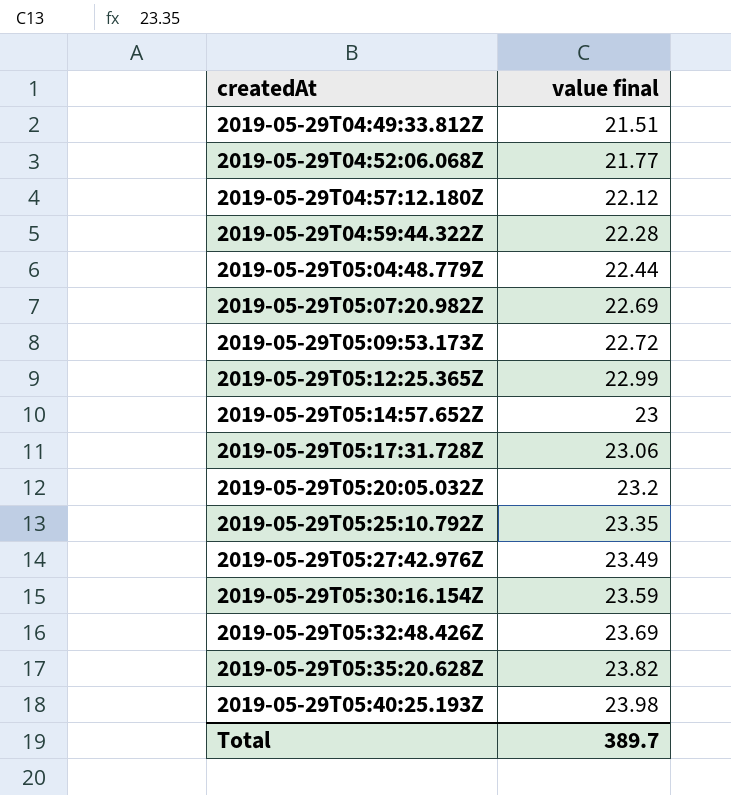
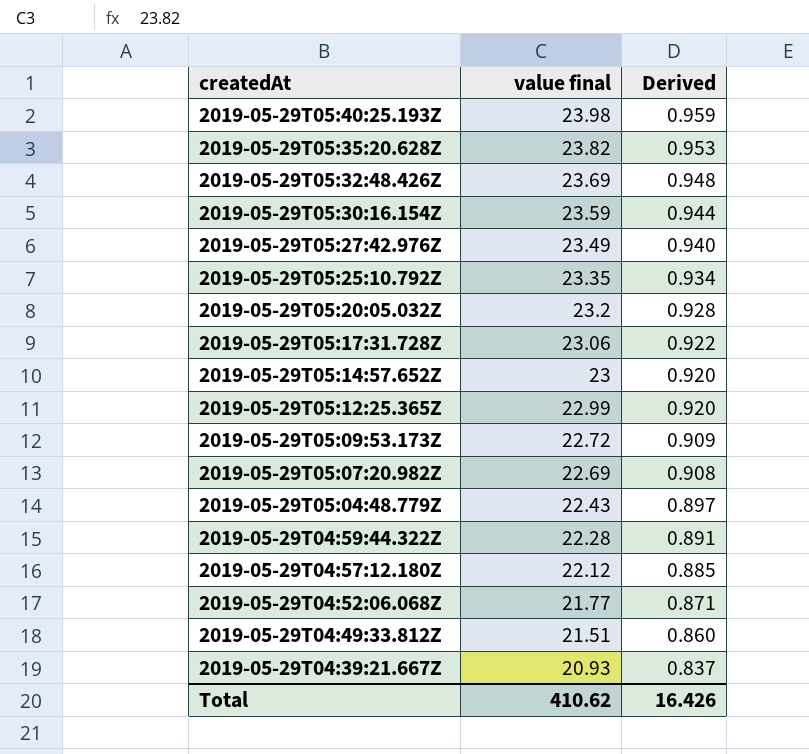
row order: createdAt ascending -> createdAt descending
column Derived | formula: none -> [value final] * 0.04
2019-05-29T05:04:48.779Z | value final: 22.44 -> 22.43
row 2019-05-29T04:39:21.667Z: none -> 20.93 | 0.837
Total | value final: 389.7 -> 410.62

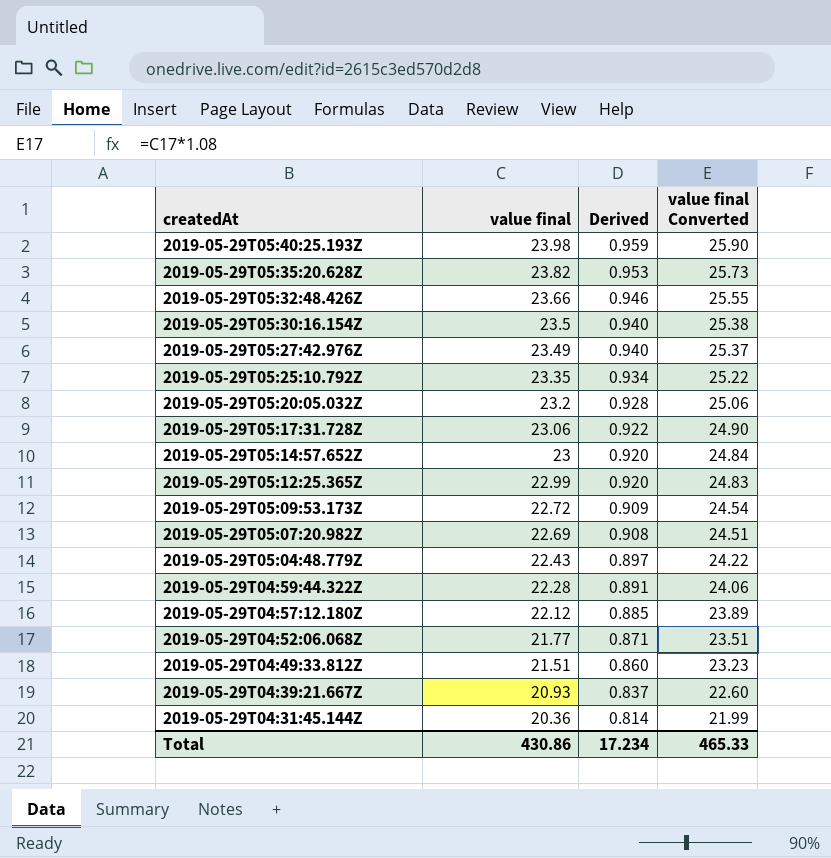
column value final Converted | formula: none -> [value final] * 1.08
2019-05-29T05:32:48.426Z | value final: 23.69 -> 23.66
2019-05-29T05:32:48.426Z | Derived: 0.948 -> 0.946
2019-05-29T05:30:16.154Z | value final: 23.59 -> 23.5
2019-05-29T05:30:16.154Z | Derived: 0.944 -> 0.940
row 2019-05-29T04:31:45.144Z: none -> 20.36 | 0.814 | 21.99
Total | value final: 410.62 -> 430.86
Total | Derived: 16.426 -> 17.234

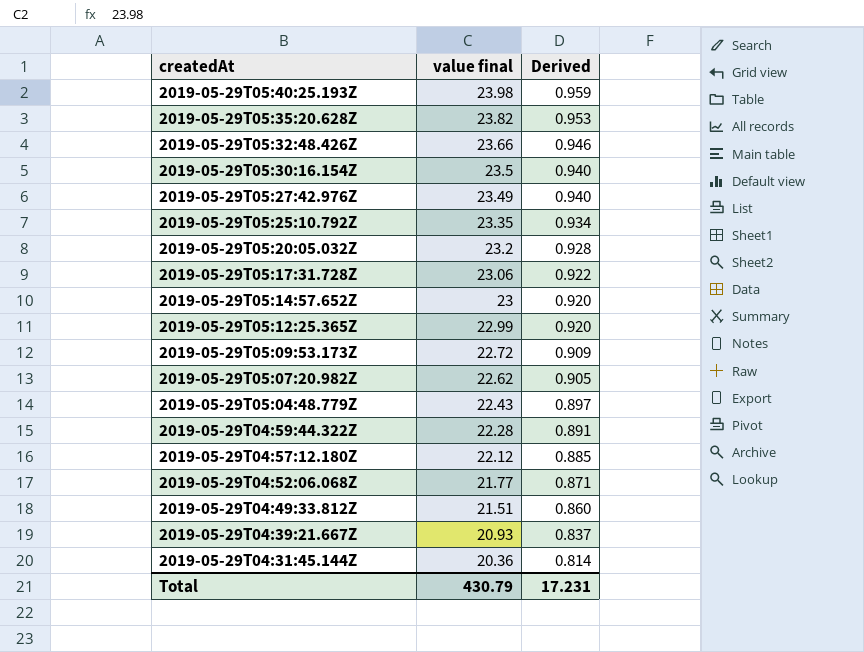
column value final Converted | formula: [value final] * 1.08 -> none
2019-05-29T05:07:20.982Z | value final: 22.69 -> 22.62
2019-05-29T05:07:20.982Z | Derived: 0.908 -> 0.905
Total | value final: 430.86 -> 430.79
Total | Derived: 17.234 -> 17.231

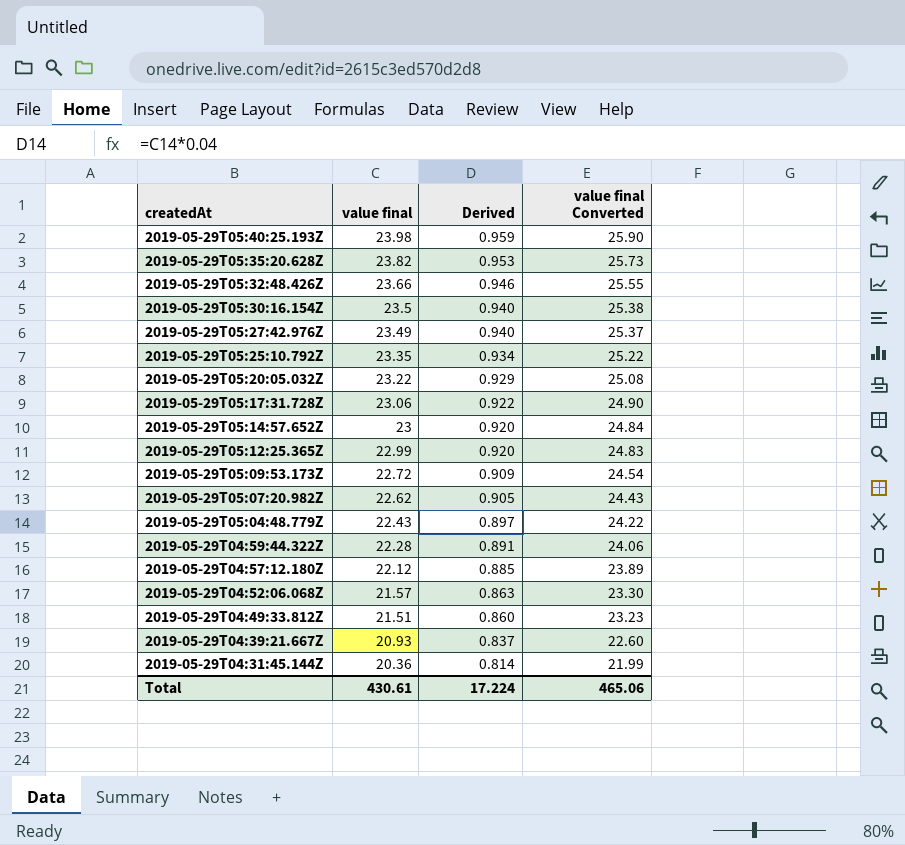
column value final Converted | formula: none -> [value final] * 1.08
2019-05-29T05:20:05.032Z | value final: 23.2 -> 23.22
2019-05-29T05:20:05.032Z | Derived: 0.928 -> 0.929
2019-05-29T04:52:06.068Z | value final: 21.77 -> 21.57
2019-05-29T04:52:06.068Z | Derived: 0.871 -> 0.863
Total | value final: 430.79 -> 430.61
Total | Derived: 17.231 -> 17.224

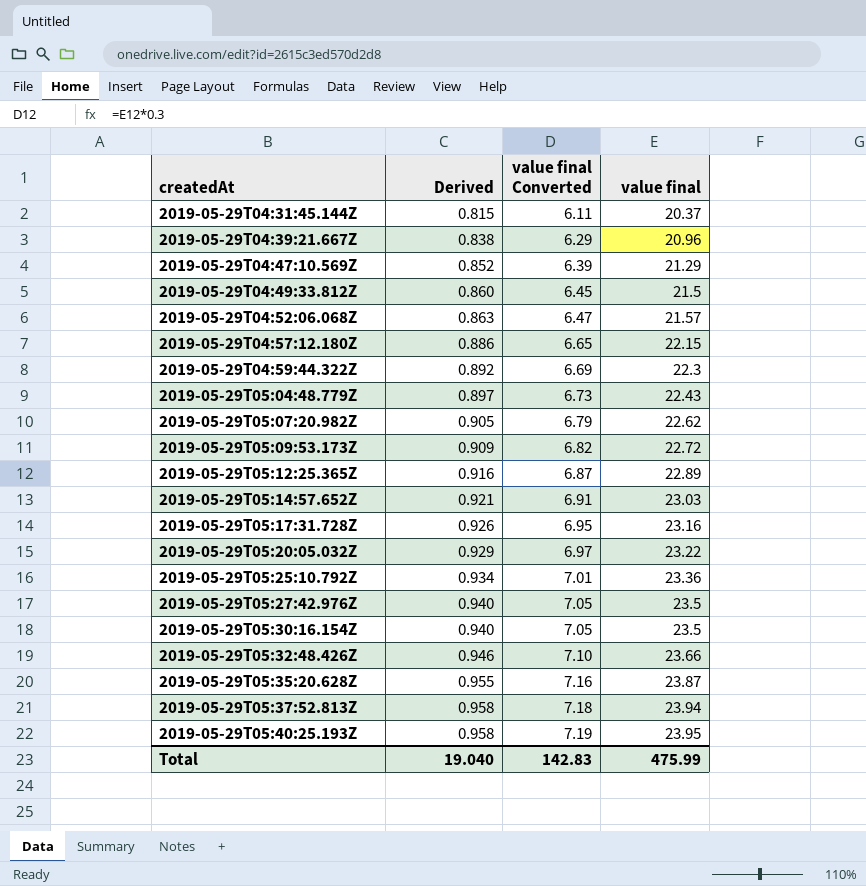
row order: createdAt descending -> createdAt ascending
column value final Converted | formula: [value final] * 1.08 -> [value final] * 0.3
column value final | position: 2 -> 4
2019-05-29T04:31:45.144Z | Derived: 0.814 -> 0.815
2019-05-29T04:31:45.144Z | value final: 20.36 -> 20.37
2019-05-29T04:39:21.667Z | Derived: 0.837 -> 0.838
2019-05-29T04:39:21.667Z | value final: 20.93 -> 20.96
row 2019-05-29T04:47:10.569Z: none -> 0.852 | 6.39 | 21.29
2019-05-29T04:49:33.812Z | value final: 21.51 -> 21.5
2019-05-29T04:57:12.180Z | Derived: 0.885 -> 0.886
2019-05-29T04:57:12.180Z | value final: 22.12 -> 22.15
2019-05-29T04:59:44.322Z | Derived: 0.891 -> 0.892
2019-05-29T04:59:44.322Z | value final: 22.28 -> 22.3
2019-05-29T05:12:25.365Z | Derived: 0.920 -> 0.916
2019-05-29T05:12:25.365Z | value final: 22.99 -> 22.89
2019-05-29T05:14:57.652Z | Derived: 0.920 -> 0.921
2019-05-29T05:14:57.652Z | value final: 23 -> 23.03
2019-05-29T05:17:31.728Z | Derived: 0.922 -> 0.926
2019-05-29T05:17:31.728Z | value final: 23.06 -> 23.16
2019-05-29T05:25:10.792Z | value final: 23.35 -> 23.36
2019-05-29T05:27:42.976Z | value final: 23.49 -> 23.5
2019-05-29T05:35:20.628Z | Derived: 0.953 -> 0.955
2019-05-29T05:35:20.628Z | value final: 23.82 -> 23.87
row 2019-05-29T05:37:52.813Z: none -> 0.958 | 7.18 | 23.94
2019-05-29T05:40:25.193Z | Derived: 0.959 -> 0.958
2019-05-29T05:40:25.193Z | value final: 23.98 -> 23.95
Total | Derived: 17.224 -> 19.040
Total | value final Converted: 465.06 -> 142.83
Total | value final: 430.61 -> 475.99

